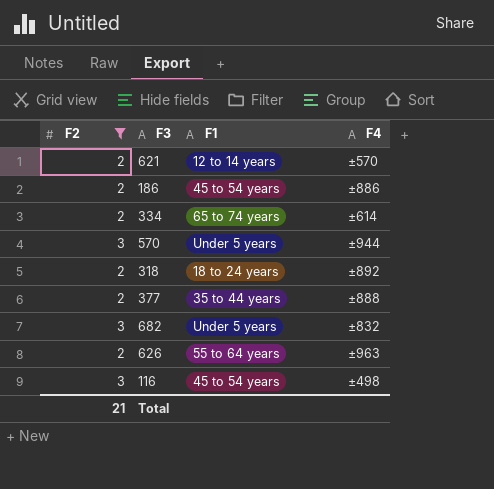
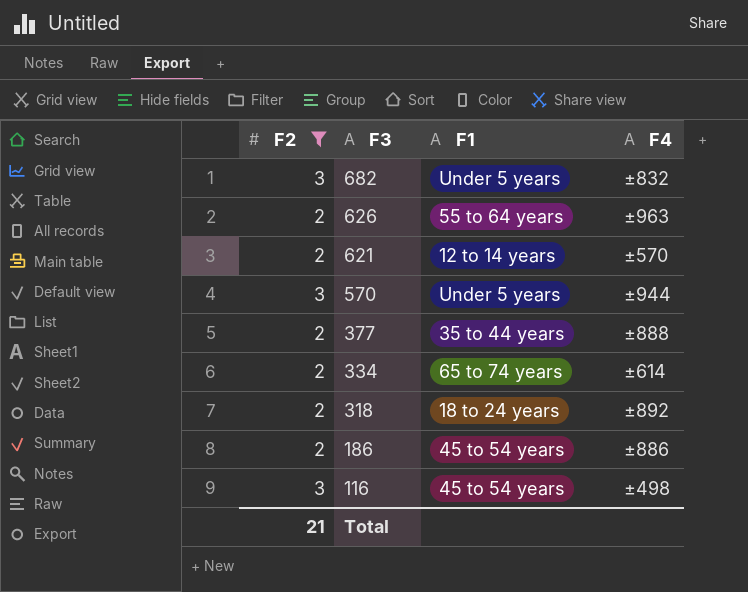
row order: none -> F3 descending

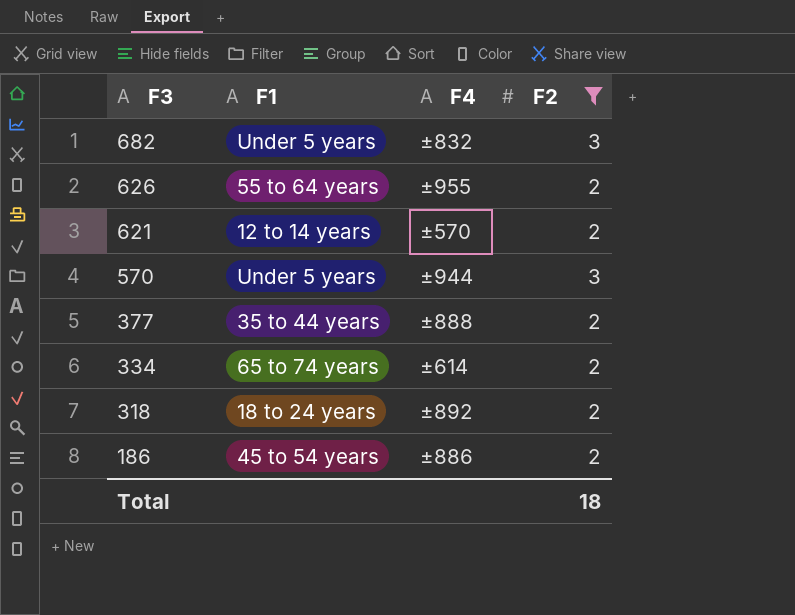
column F2 | position: 1 -> 4
row 116: 3 | 45 to 54 years | ±498 -> none
626 | F4: ±963 -> ±955
Total | F2: 21 -> 18

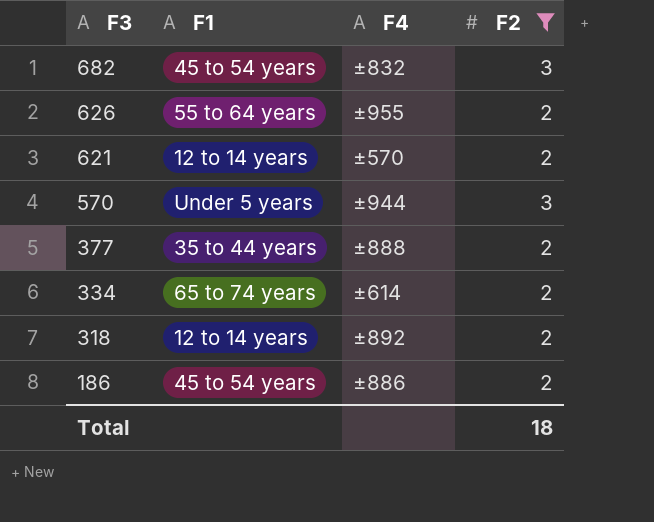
682 | F1: Under 5 years -> 45 to 54 years
318 | F1: 18 to 24 years -> 12 to 14 years

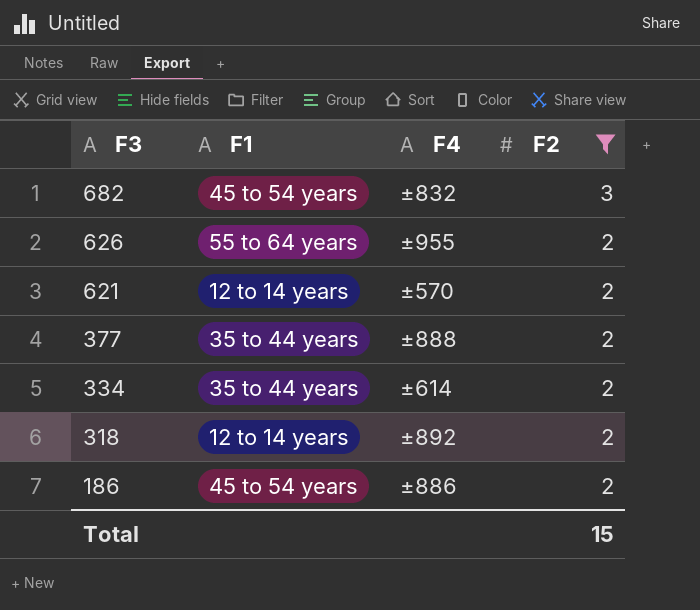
row 570: Under 5 years | ±944 | 3 -> none
334 | F1: 65 to 74 years -> 35 to 44 years
Total | F2: 18 -> 15

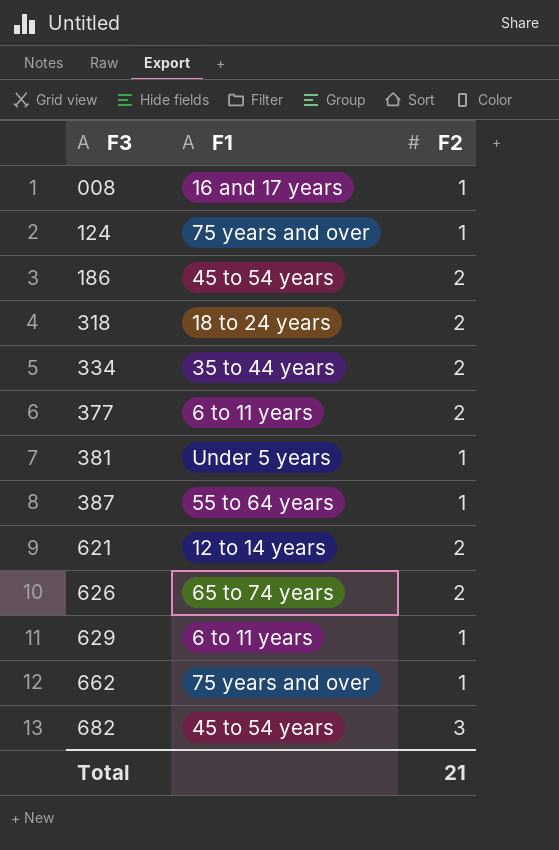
filter: F2 != 1 -> none
row order: F3 descending -> F3 ascending
column F4 | position: 3 -> none
318 | F1: 12 to 14 years -> 18 to 24 years
377 | F1: 35 to 44 years -> 6 to 11 years
626 | F1: 55 to 64 years -> 65 to 74 years
Total | F2: 15 -> 21

